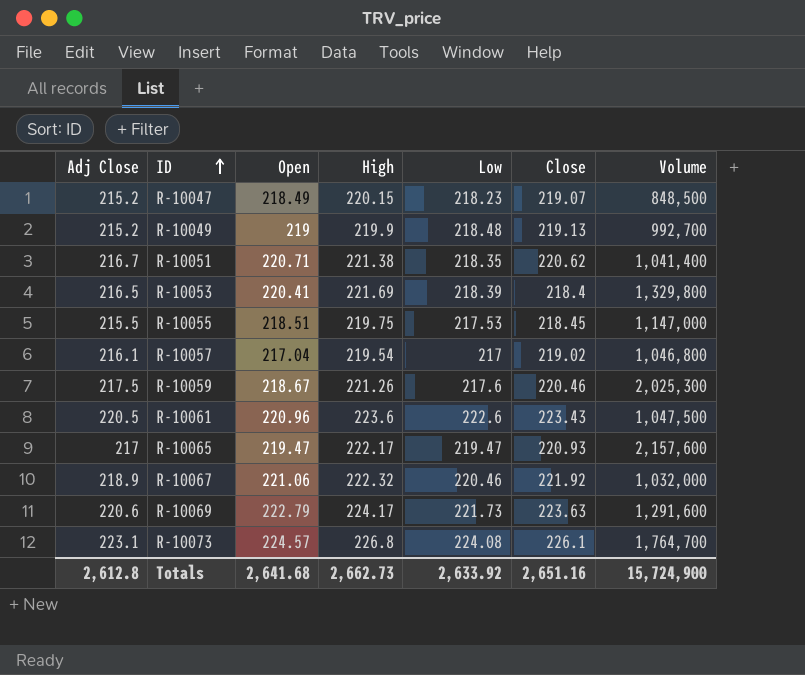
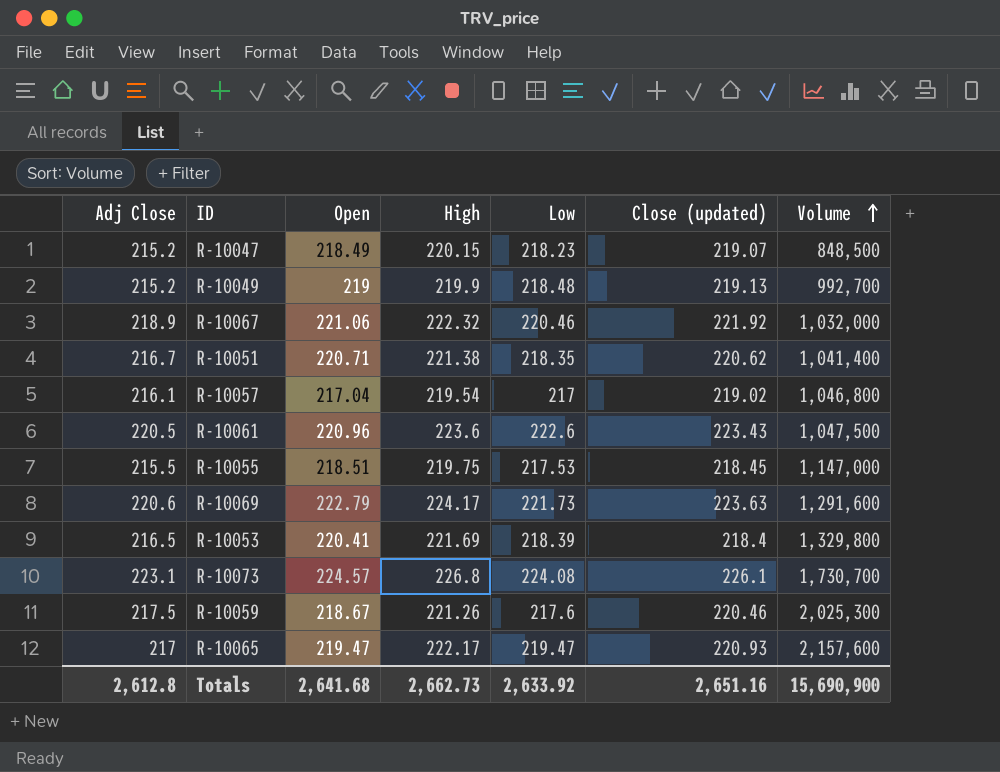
row order: ID ascending -> Volume ascending
column name: Close -> Close (updated)
R-10073 | Volume: 1,764,700 -> 1,730,700
Totals | Volume: 15,724,900 -> 15,690,900

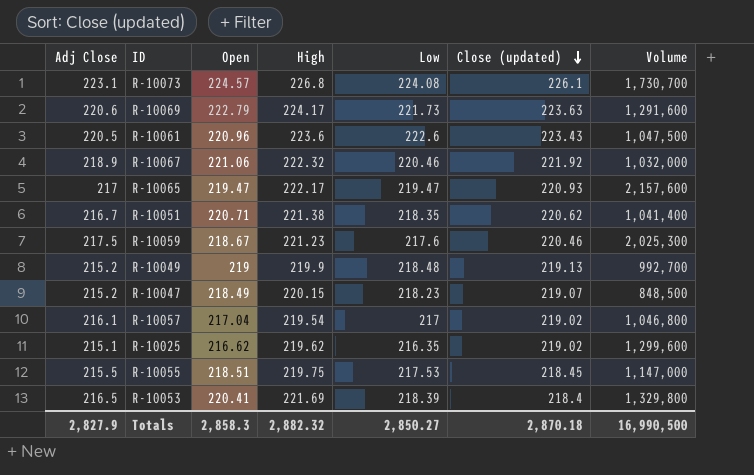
row order: Volume ascending -> Close (updated) descending
R-10059 | High: 221.26 -> 221.23
row R-10025: none -> 215.1 | 216.62 | 219.62 | 216.35 | 219.02 | 1,299,600
Totals | Adj Close: 2,612.8 -> 2,827.9
Totals | Open: 2,641.68 -> 2,858.3
Totals | High: 2,662.73 -> 2,882.32
Totals | Low: 2,633.92 -> 2,850.27
Totals | Close (updated): 2,651.16 -> 2,870.18
Totals | Volume: 15,690,900 -> 16,990,500

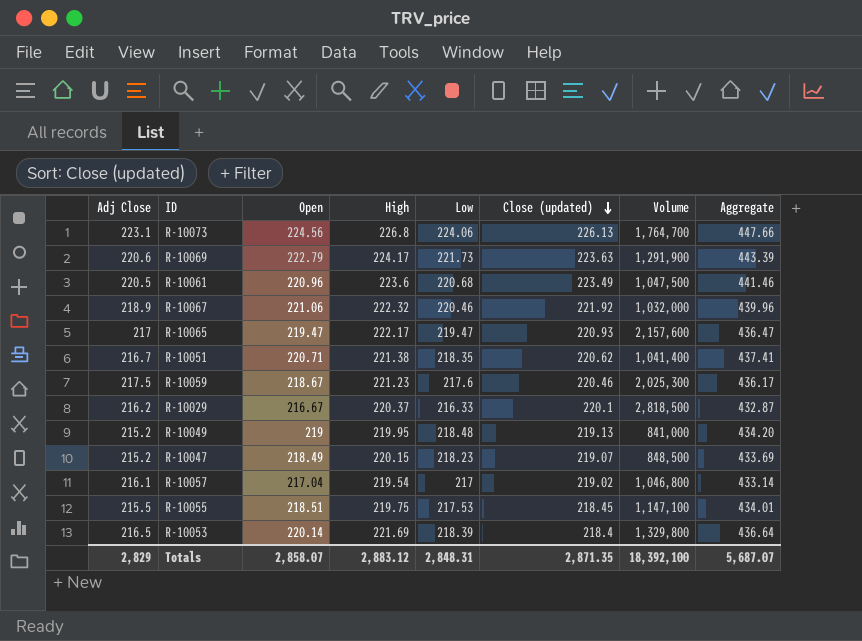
column Aggregate | formula: none -> [Adj Close] + [Open]
row R-10025: 215.1 | 216.62 | 219.62 | 216.35 | 219.02 | 1,299,600 -> none
R-10073 | Open: 224.57 -> 224.56
R-10073 | Low: 224.08 -> 224.06
R-10073 | Close (updated): 226.1 -> 226.13
R-10073 | Volume: 1,730,700 -> 1,764,700
R-10069 | Volume: 1,291,600 -> 1,291,900
R-10061 | Low: 222.6 -> 220.68
R-10061 | Close (updated): 223.43 -> 223.49
row R-10029: none -> 216.2 | 216.67 | 220.37 | 216.33 | 220.1 | 2,818,500 | 432.87
R-10049 | High: 219.9 -> 219.95
R-10049 | Volume: 992,700 -> 841,000
R-10055 | Volume: 1,147,000 -> 1,147,100
R-10053 | Open: 220.41 -> 220.14
Totals | Adj Close: 2,827.9 -> 2,829
Totals | Open: 2,858.3 -> 2,858.07
Totals | High: 2,882.32 -> 2,883.12
Totals | Low: 2,850.27 -> 2,848.31
Totals | Close (updated): 2,870.18 -> 2,871.35
Totals | Volume: 16,990,500 -> 18,392,100

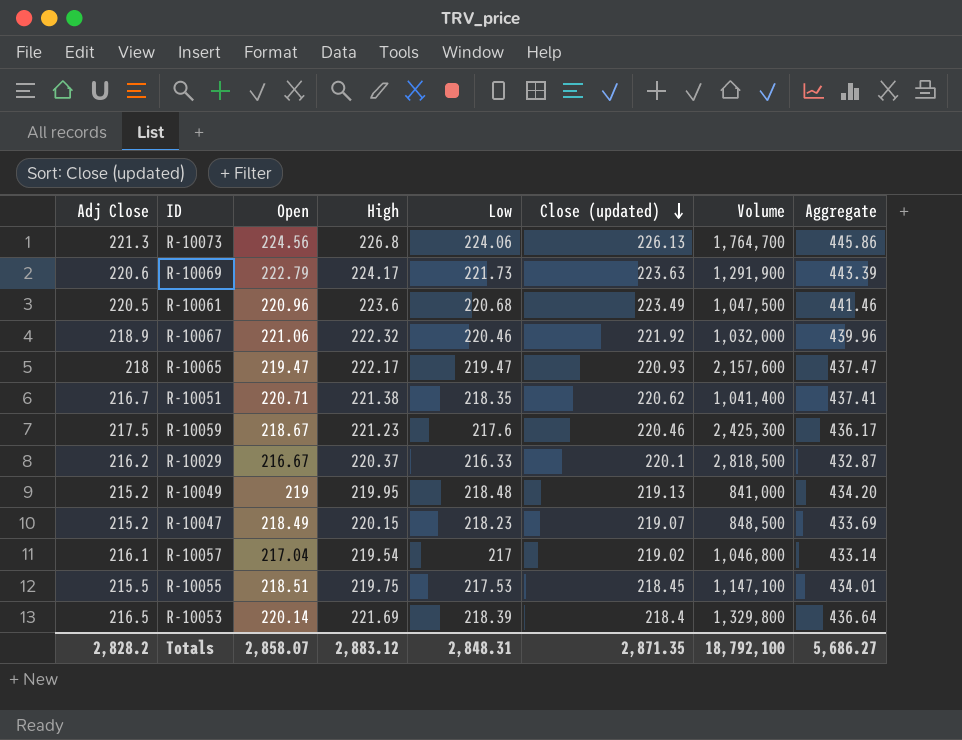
R-10073 | Adj Close: 223.1 -> 221.3
R-10073 | Aggregate: 447.66 -> 445.86
R-10065 | Adj Close: 217 -> 218
R-10065 | Aggregate: 436.47 -> 437.47
R-10059 | Volume: 2,025,300 -> 2,425,300
Totals | Adj Close: 2,829 -> 2,828.2
Totals | Volume: 18,392,100 -> 18,792,100
Totals | Aggregate: 5,687.07 -> 5,686.27

